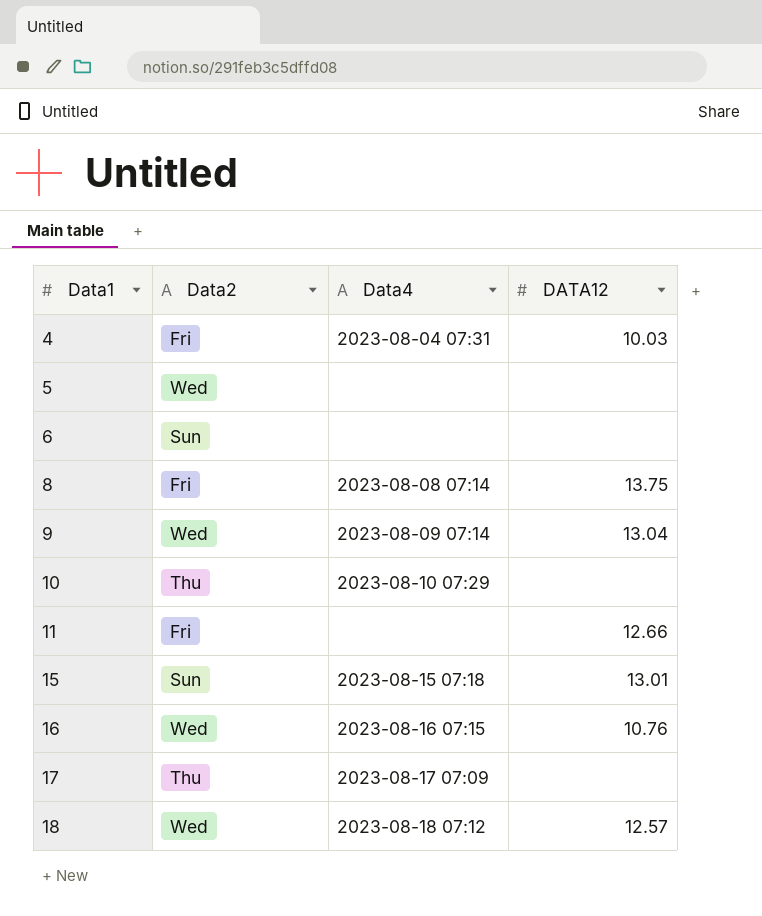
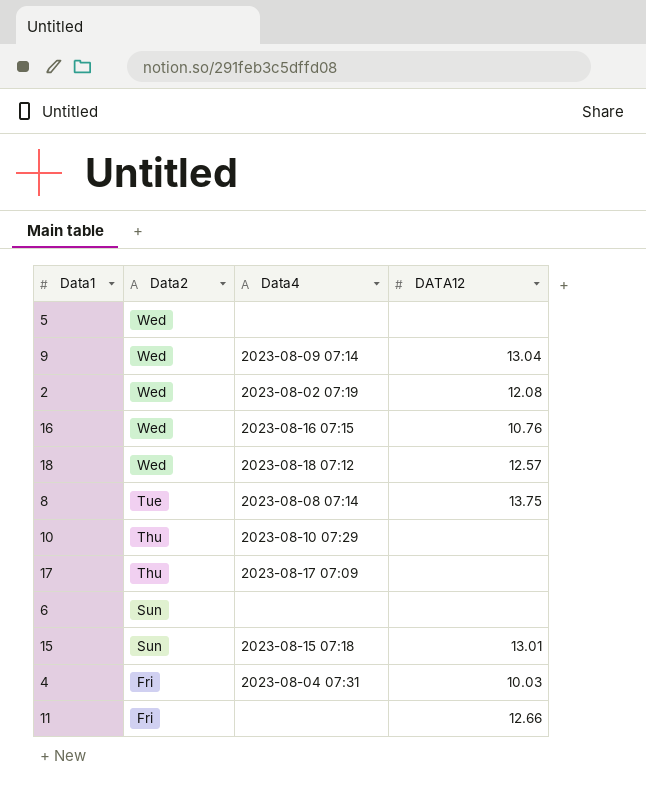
row order: Data1 ascending -> Data2 descending
row 2: none -> Wed | 2023-08-02 07:19 | 12.08
8 | Data2: Fri -> Tue

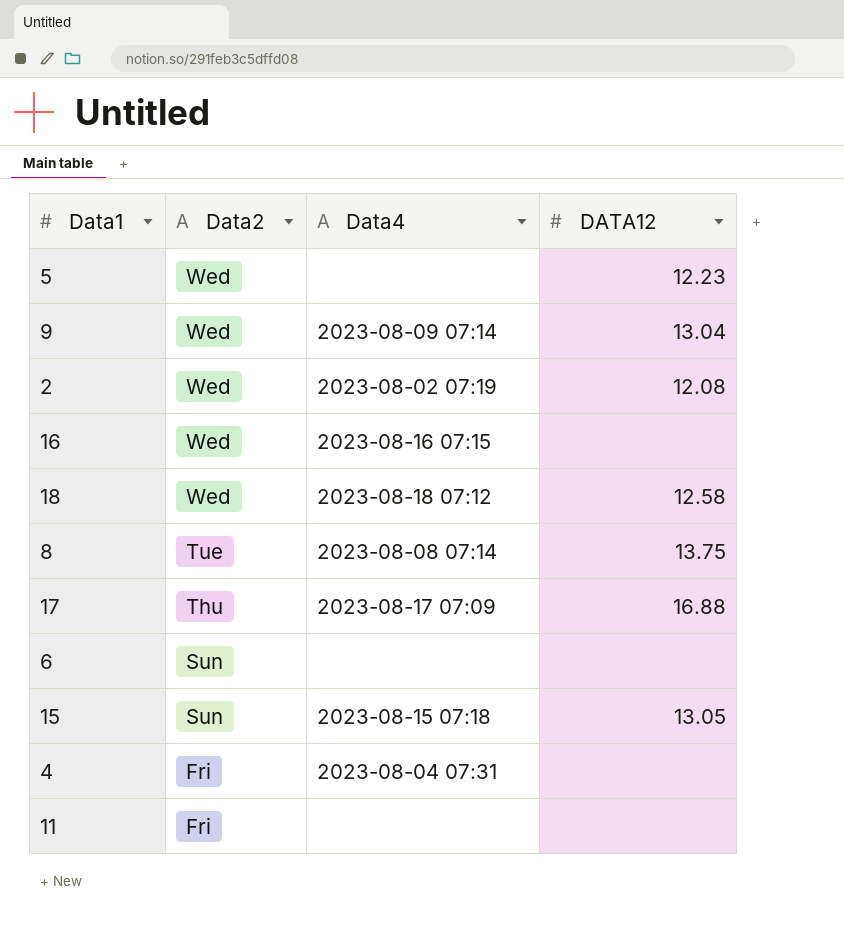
row 10: Thu | 2023-08-10 07:29 | none -> none
5 | DATA12: none -> 12.23
16 | DATA12: 10.76 -> none
18 | DATA12: 12.57 -> 12.58
17 | DATA12: none -> 16.88
15 | DATA12: 13.01 -> 13.05
4 | DATA12: 10.03 -> none
11 | DATA12: 12.66 -> none

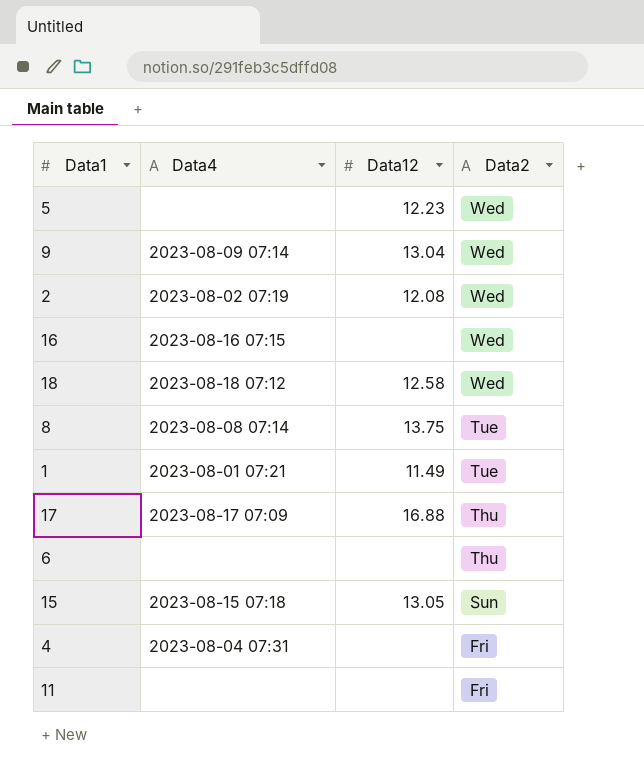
column name: DATA12 -> Data12
column Data2 | position: 2 -> 4
row 1: none -> 2023-08-01 07:21 | 11.49 | Tue
6 | Data2: Sun -> Thu

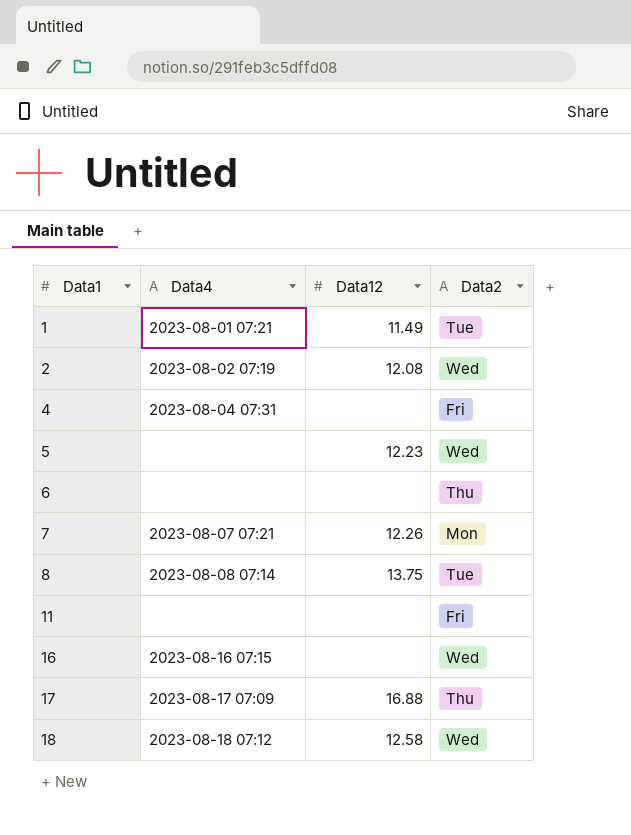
row order: Data2 descending -> Data1 ascending
row 9: 2023-08-09 07:14 | 13.04 | Wed -> none
row 15: 2023-08-15 07:18 | 13.05 | Sun -> none
row 7: none -> 2023-08-07 07:21 | 12.26 | Mon

